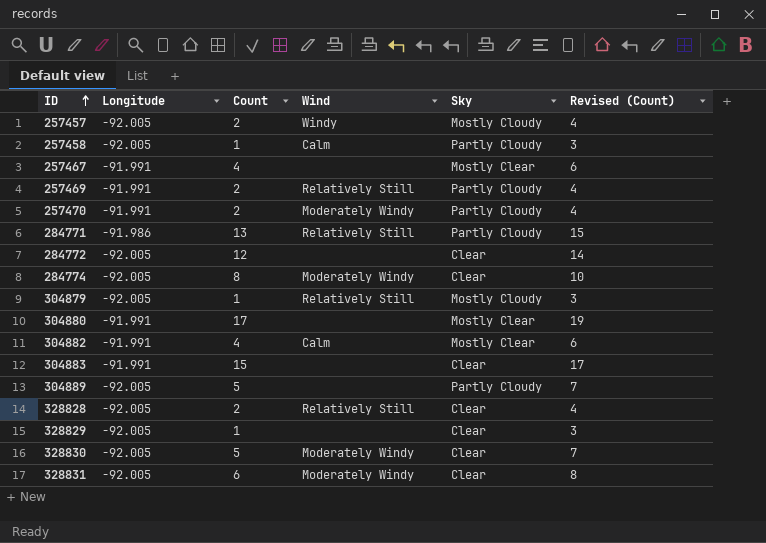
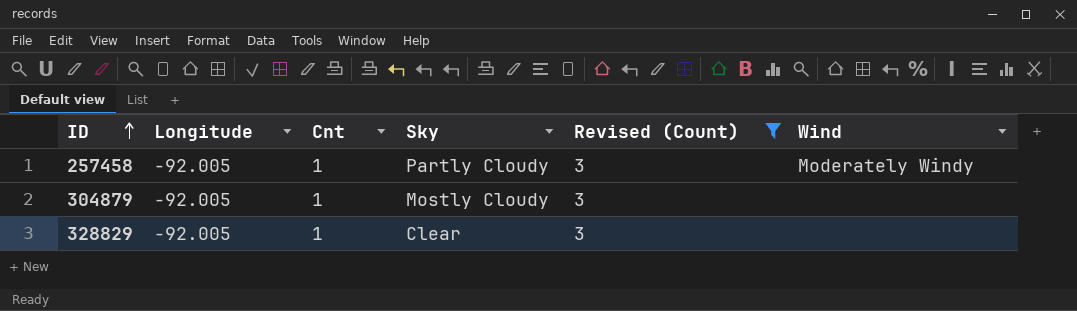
filter: none -> Revised (Count) = 3
column name: Count -> Cnt
column Wind | position: 4 -> 6
257458 | Wind: Calm -> Moderately Windy
304879 | Wind: Relatively Still -> none

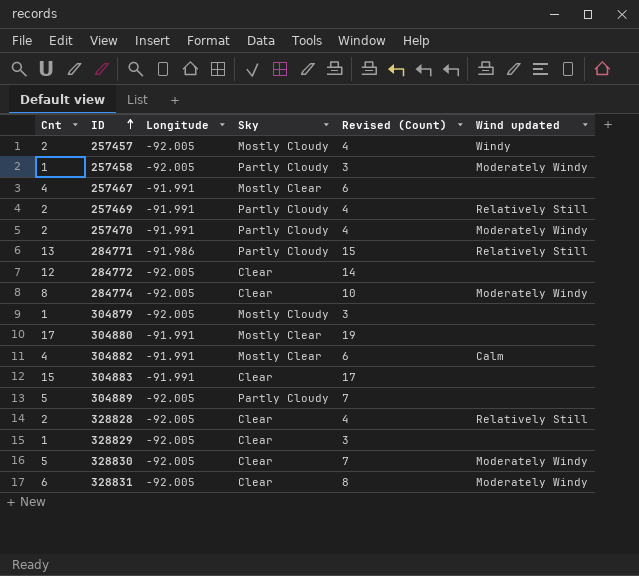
filter: Revised (Count) = 3 -> none
column Cnt | position: 3 -> 1
column name: Wind -> Wind updated

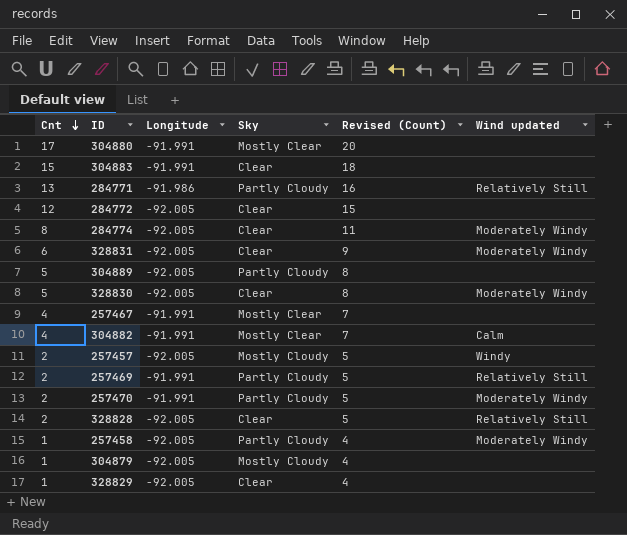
row order: ID ascending -> Cnt descending
column Revised (Count) | formula: [Cnt] + 2 -> [Cnt] + 3

